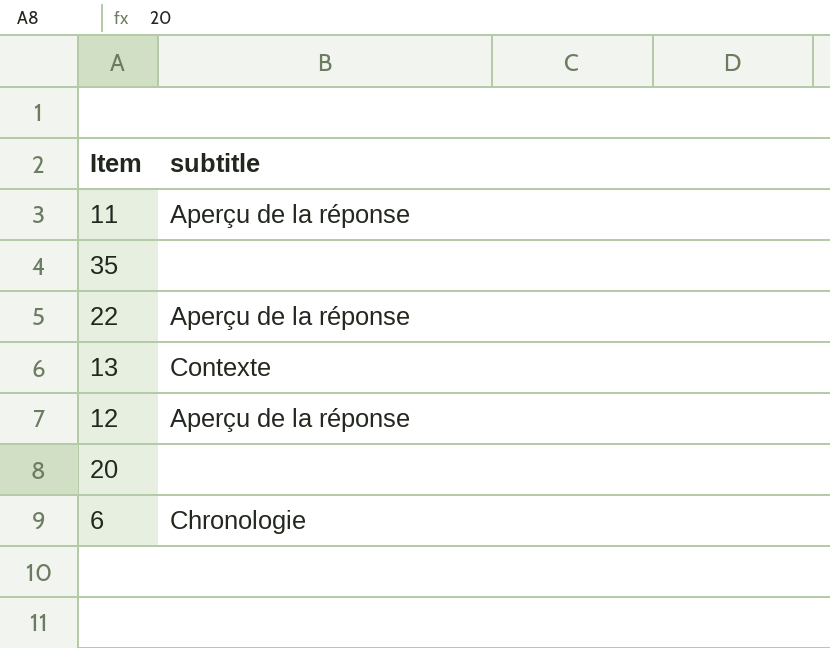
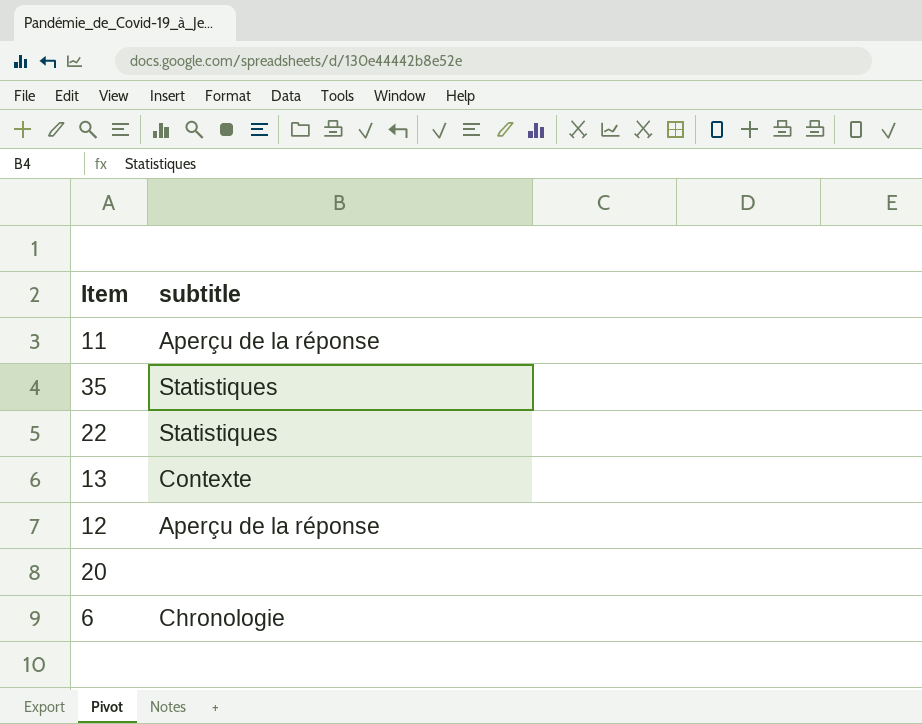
35 | subtitle: none -> Statistiques
22 | subtitle: Aperçu de la réponse -> Statistiques

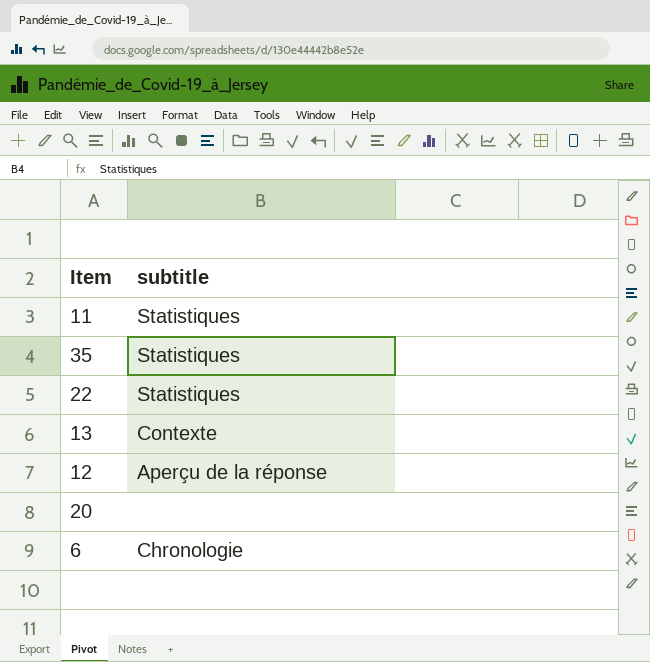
11 | subtitle: Aperçu de la réponse -> Statistiques

